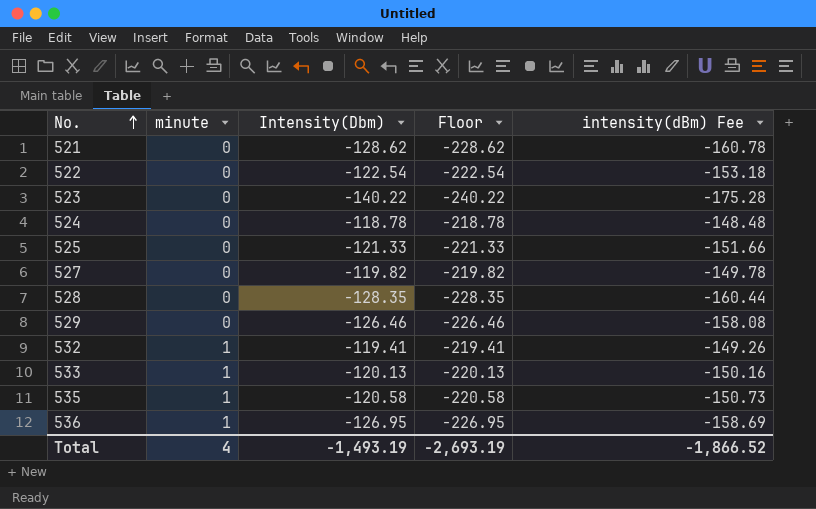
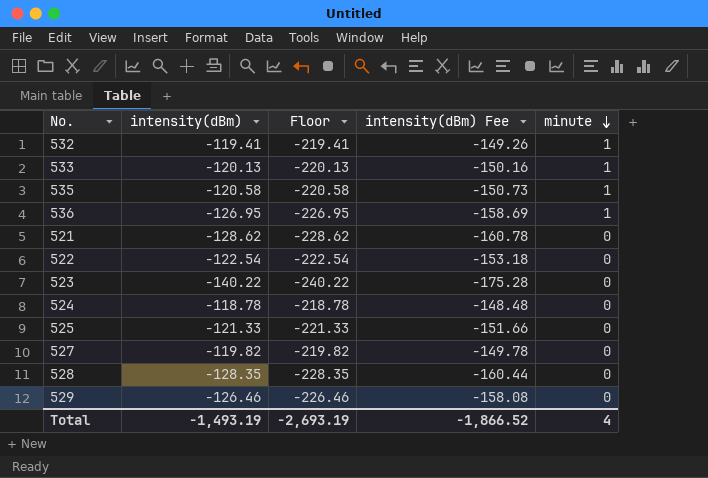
row order: No. ascending -> minute descending
column name: Intensity(Dbm) -> intensity(dBm)
column minute | position: 2 -> 5

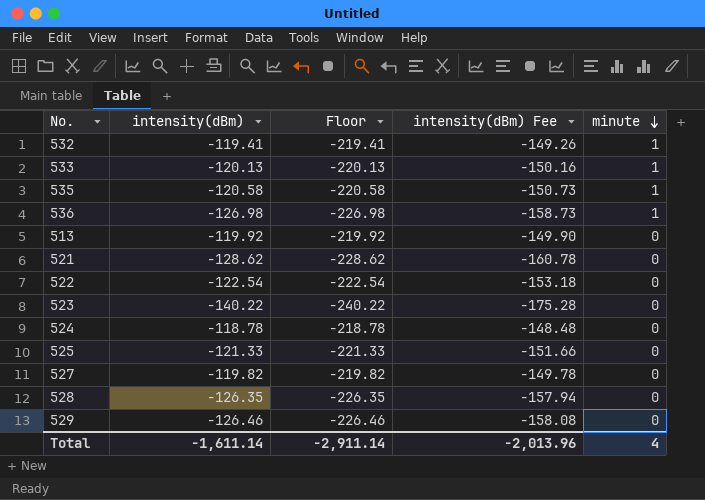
536 | intensity(dBm): -126.95 -> -126.98
536 | Floor: -226.95 -> -226.98
536 | intensity(dBm) Fee: -158.69 -> -158.73
row 513: none -> -119.92 | -219.92 | -149.90 | 0
528 | intensity(dBm): -128.35 -> -126.35
528 | Floor: -228.35 -> -226.35
528 | intensity(dBm) Fee: -160.44 -> -157.94
Total | intensity(dBm): -1,493.19 -> -1,611.14
Total | Floor: -2,693.19 -> -2,911.14
Total | intensity(dBm) Fee: -1,866.52 -> -2,013.96

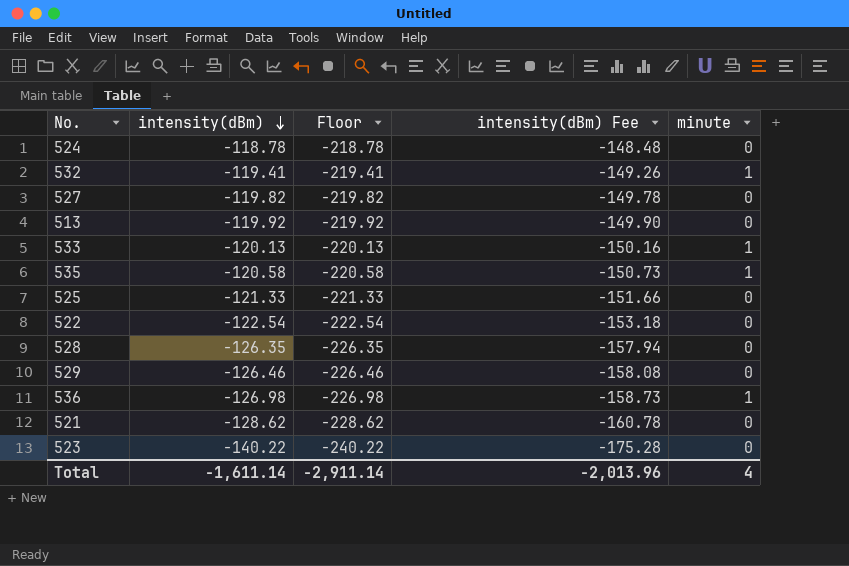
row order: minute descending -> intensity(dBm) descending

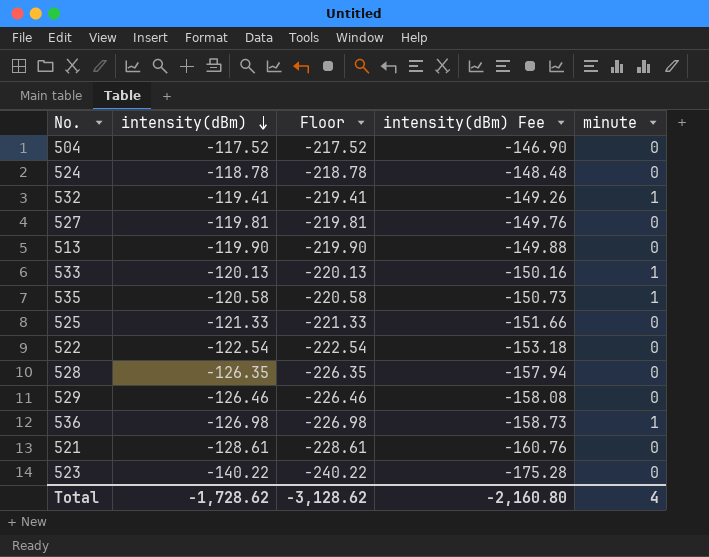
row 504: none -> -117.52 | -217.52 | -146.90 | 0
527 | intensity(dBm): -119.82 -> -119.81
527 | Floor: -219.82 -> -219.81
527 | intensity(dBm) Fee: -149.78 -> -149.76
513 | intensity(dBm): -119.92 -> -119.90
513 | Floor: -219.92 -> -219.90
513 | intensity(dBm) Fee: -149.90 -> -149.88
521 | intensity(dBm): -128.62 -> -128.61
521 | Floor: -228.62 -> -228.61
521 | intensity(dBm) Fee: -160.78 -> -160.76
Total | intensity(dBm): -1,611.14 -> -1,728.62
Total | Floor: -2,911.14 -> -3,128.62
Total | intensity(dBm) Fee: -2,013.96 -> -2,160.80

